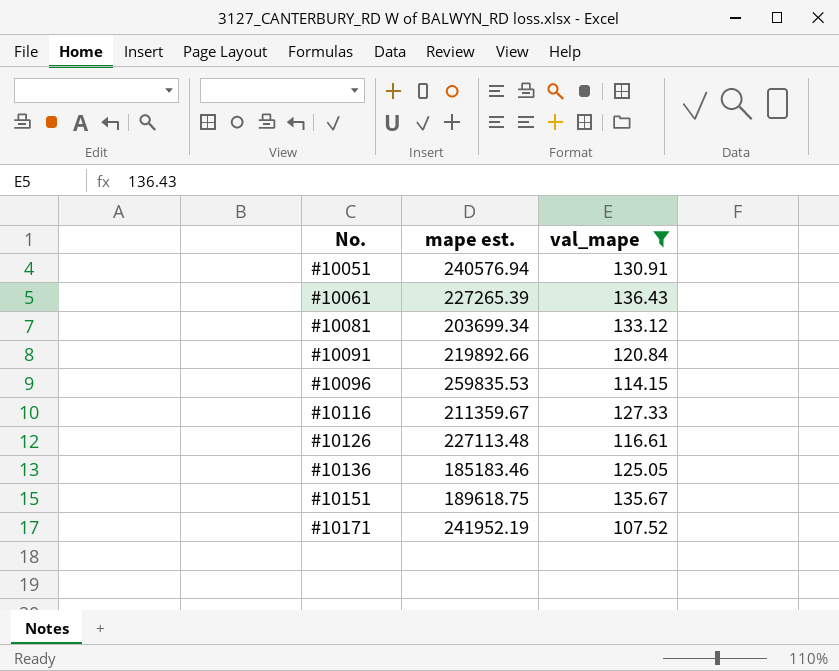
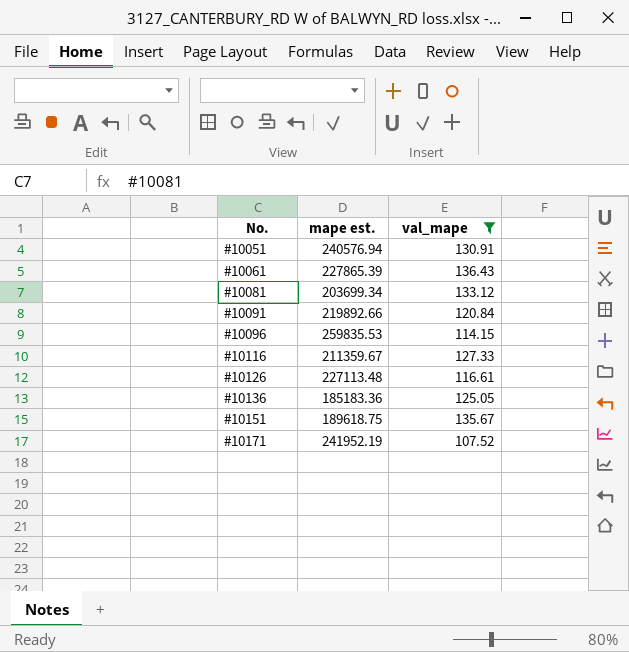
#10061 | mape est.: 227265.39 -> 227865.39
#10136 | mape est.: 185183.46 -> 185183.36

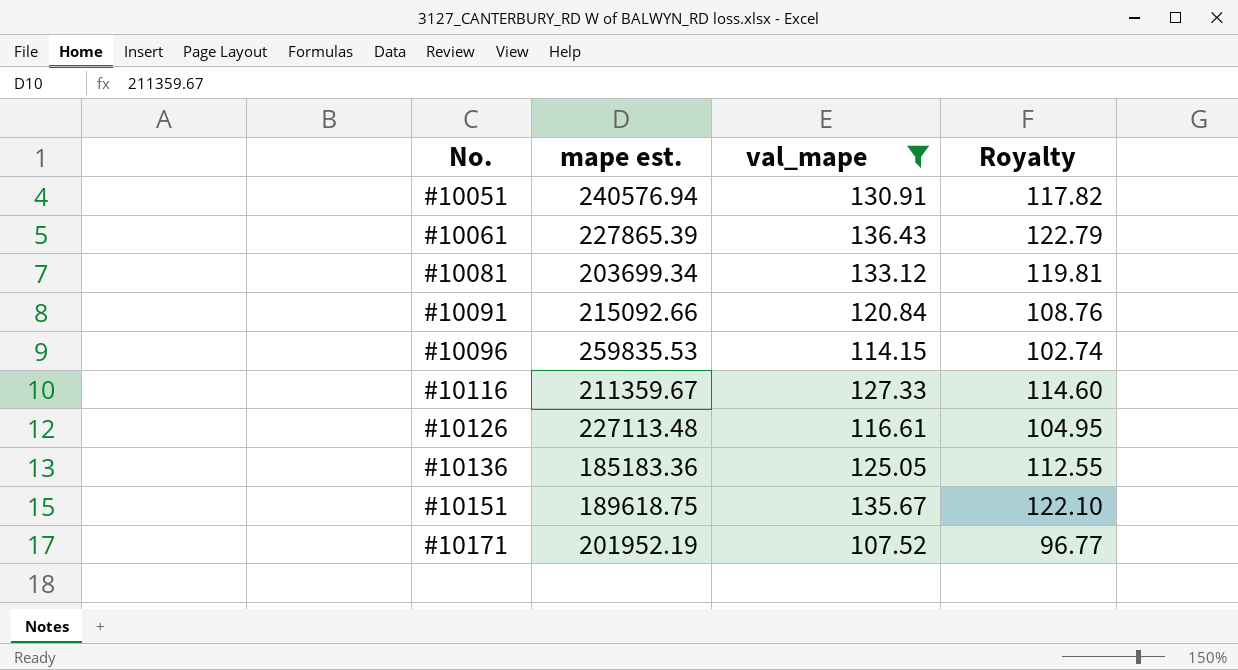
column Royalty | formula: none -> [val_mape] * 0.9
#10091 | mape est.: 219892.66 -> 215092.66
#10171 | mape est.: 241952.19 -> 201952.19

